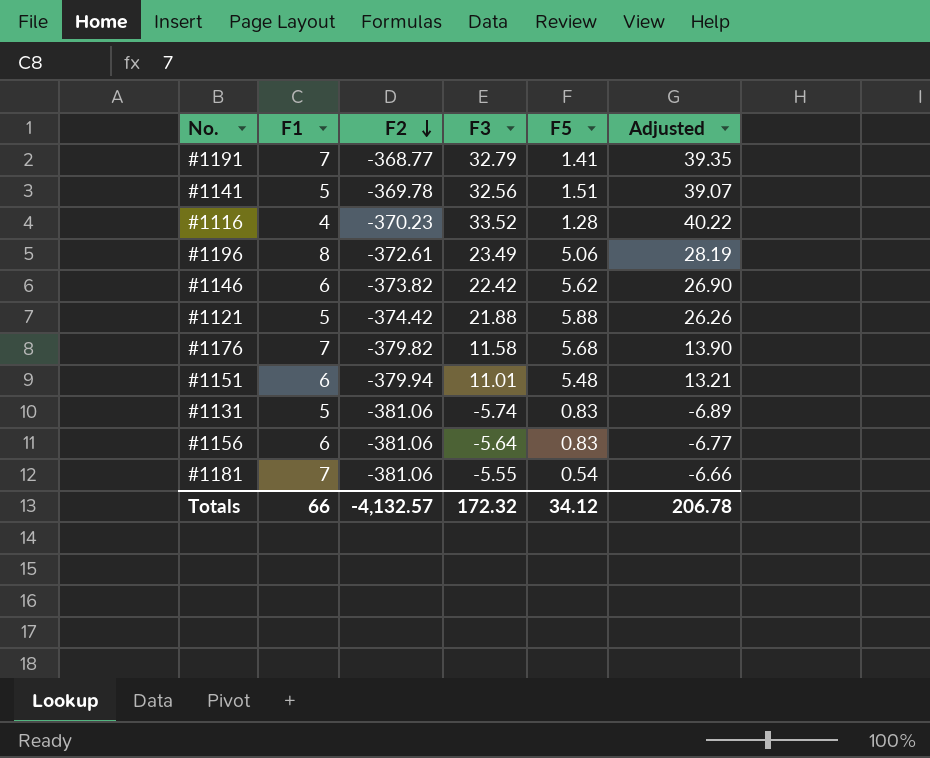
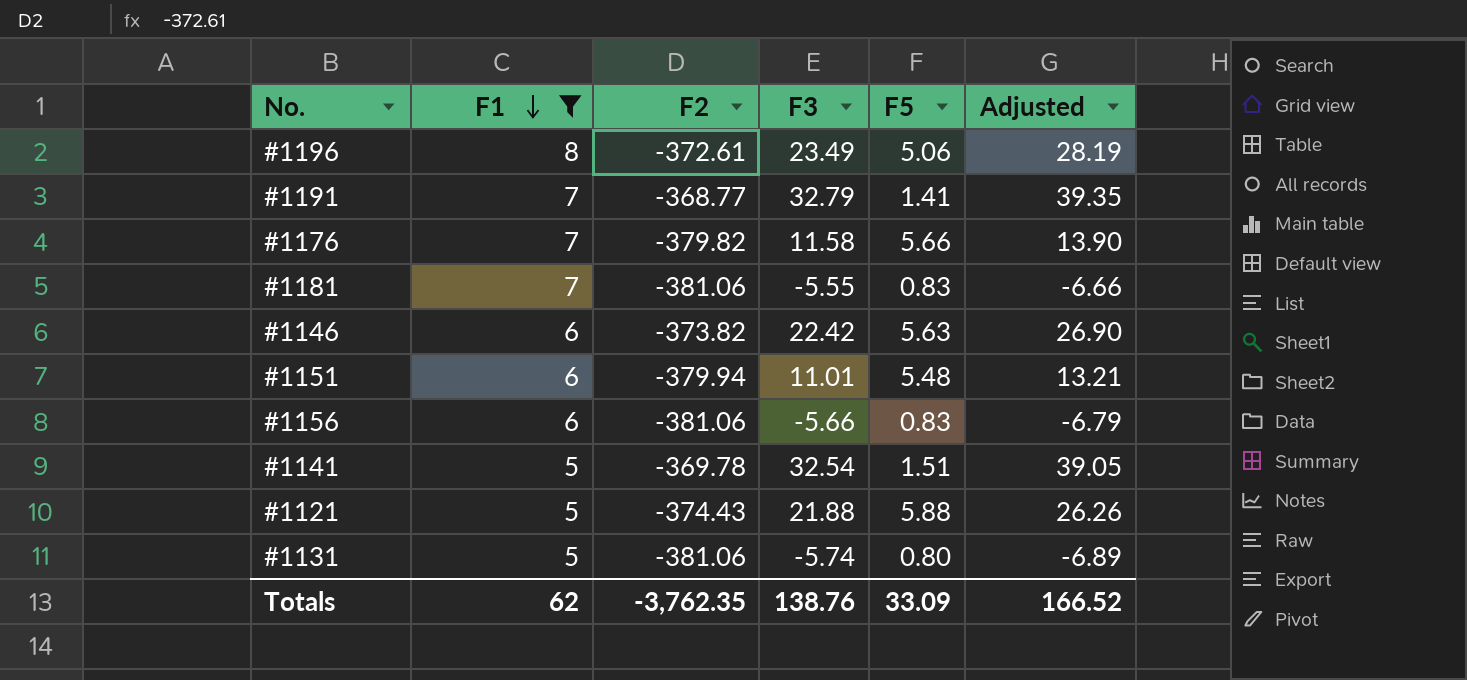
filter: none -> F1 != 4
row order: F2 descending -> F1 descending
#1176 | F5: 5.68 -> 5.66
#1181 | F5: 0.54 -> 0.83
#1146 | F5: 5.62 -> 5.63
#1156 | F3: -5.64 -> -5.66
#1156 | Adjusted: -6.77 -> -6.79
#1141 | F3: 32.56 -> 32.54
#1141 | Adjusted: 39.07 -> 39.05
#1121 | F2: -374.42 -> -374.43
#1131 | F5: 0.83 -> 0.80
Totals | F1: 66 -> 62
Totals | F2: -4,132.57 -> -3,762.35
Totals | F3: 172.32 -> 138.76
Totals | F5: 34.12 -> 33.09
Totals | Adjusted: 206.78 -> 166.52

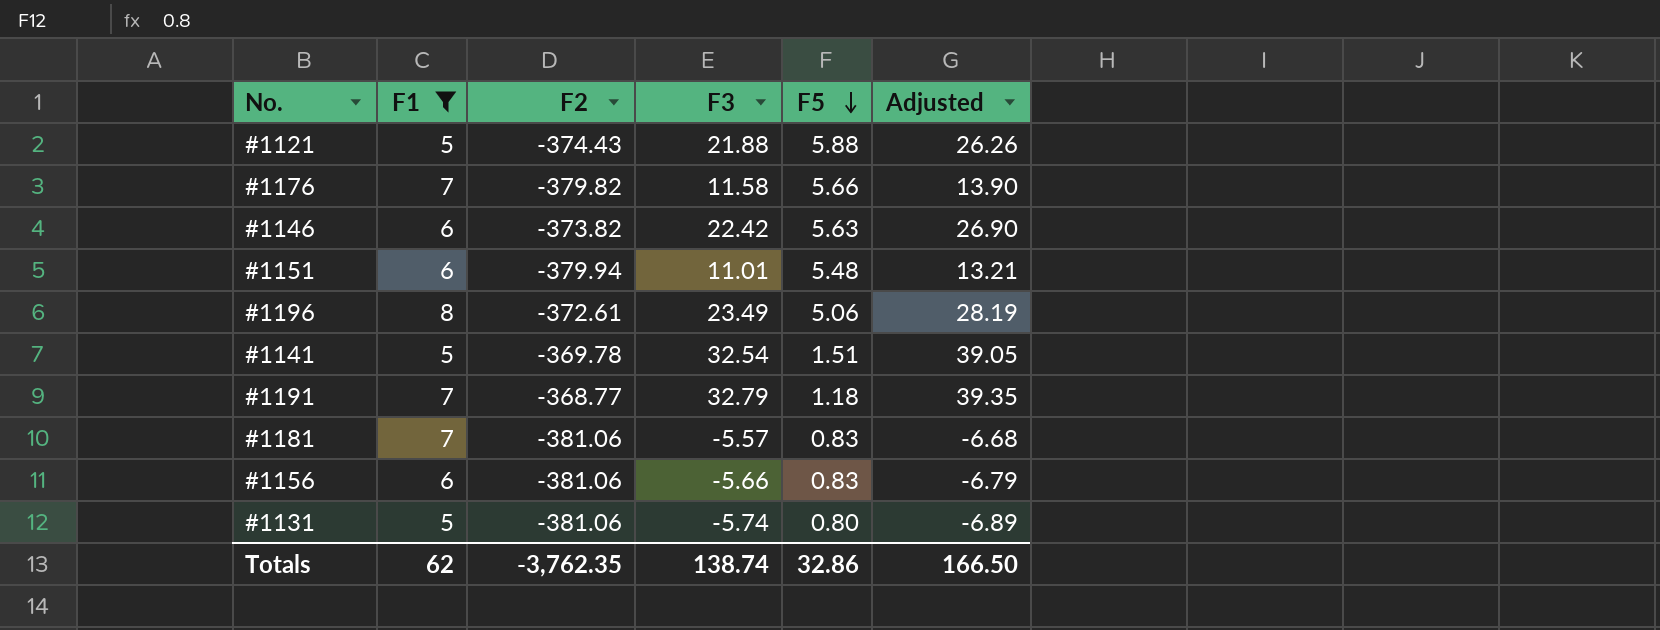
row order: F1 descending -> F5 descending
#1191 | F5: 1.41 -> 1.18
#1181 | F3: -5.55 -> -5.57
#1181 | Adjusted: -6.66 -> -6.68
Totals | F3: 138.76 -> 138.74
Totals | F5: 33.09 -> 32.86
Totals | Adjusted: 166.52 -> 166.50

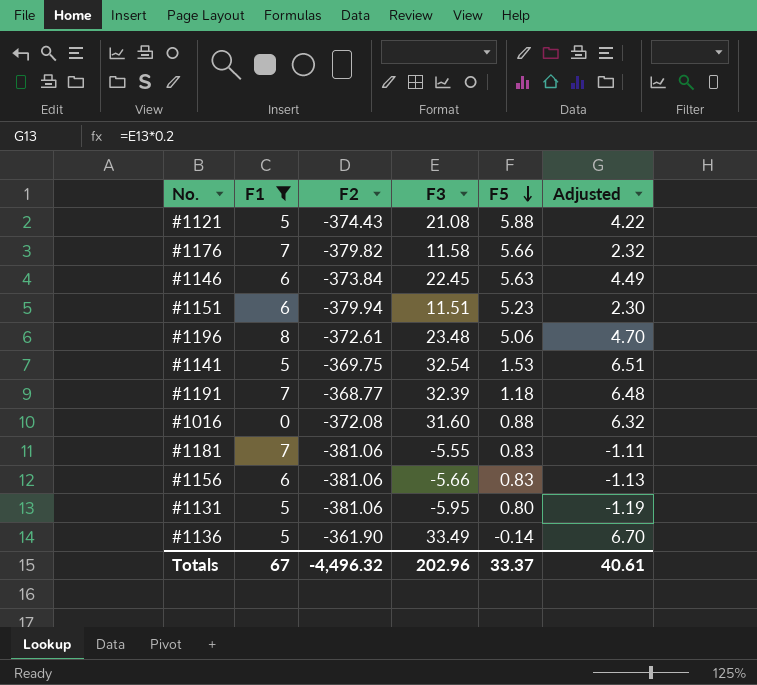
column Adjusted | formula: [F3] * 1.2 -> [F3] * 0.2
#1121 | F3: 21.88 -> 21.08
#1146 | F2: -373.82 -> -373.84
#1146 | F3: 22.42 -> 22.45
#1151 | F3: 11.01 -> 11.51
#1151 | F5: 5.48 -> 5.23
#1196 | F3: 23.49 -> 23.48
#1141 | F2: -369.78 -> -369.75
#1141 | F5: 1.51 -> 1.53
#1191 | F3: 32.79 -> 32.39
row #1016: none -> 0 | -372.08 | 31.60 | 0.88 | 6.32
#1181 | F3: -5.57 -> -5.55
#1131 | F3: -5.74 -> -5.95
row #1136: none -> 5 | -361.90 | 33.49 | -0.14 | 6.70
Totals | F1: 62 -> 67
Totals | F2: -3,762.35 -> -4,496.32
Totals | F3: 138.74 -> 202.96
Totals | F5: 32.86 -> 33.37
Totals | Adjusted: 166.50 -> 40.61

